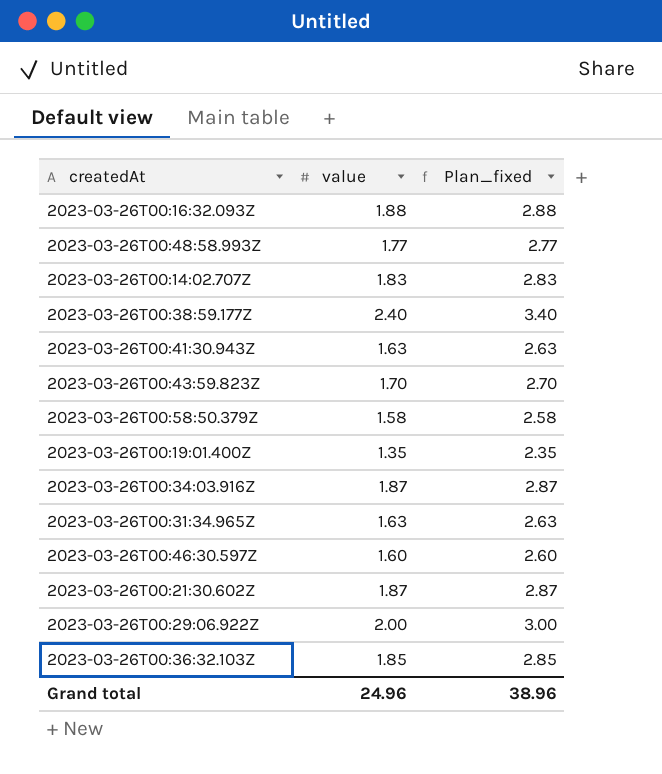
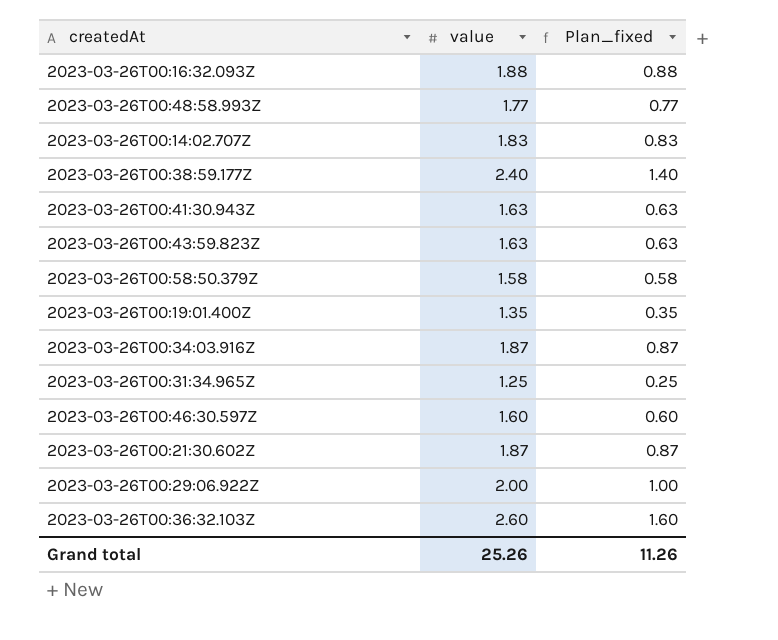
column Plan_fixed | formula: [value] + 1 -> [value] - 1
2023-03-26T00:43:59.823Z | value: 1.70 -> 1.63
2023-03-26T00:31:34.965Z | value: 1.63 -> 1.25
2023-03-26T00:36:32.103Z | value: 1.85 -> 2.60
Grand total | value: 24.96 -> 25.26
Grand total | Plan_fixed: 38.96 -> 11.26

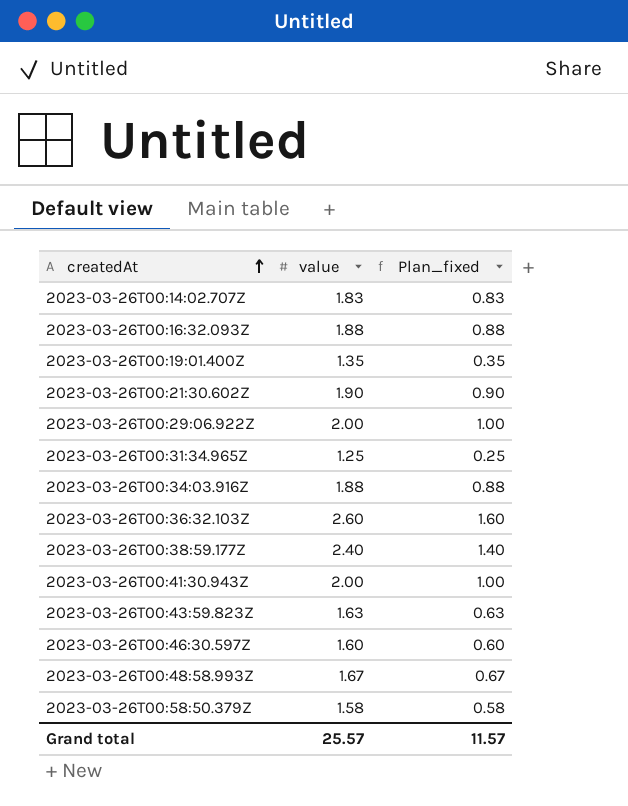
row order: none -> createdAt ascending
2023-03-26T00:21:30.602Z | value: 1.87 -> 1.90
2023-03-26T00:21:30.602Z | Plan_fixed: 0.87 -> 0.90
2023-03-26T00:34:03.916Z | value: 1.87 -> 1.88
2023-03-26T00:34:03.916Z | Plan_fixed: 0.87 -> 0.88
2023-03-26T00:41:30.943Z | value: 1.63 -> 2.00
2023-03-26T00:41:30.943Z | Plan_fixed: 0.63 -> 1.00
2023-03-26T00:48:58.993Z | value: 1.77 -> 1.67
2023-03-26T00:48:58.993Z | Plan_fixed: 0.77 -> 0.67
Grand total | value: 25.26 -> 25.57
Grand total | Plan_fixed: 11.26 -> 11.57

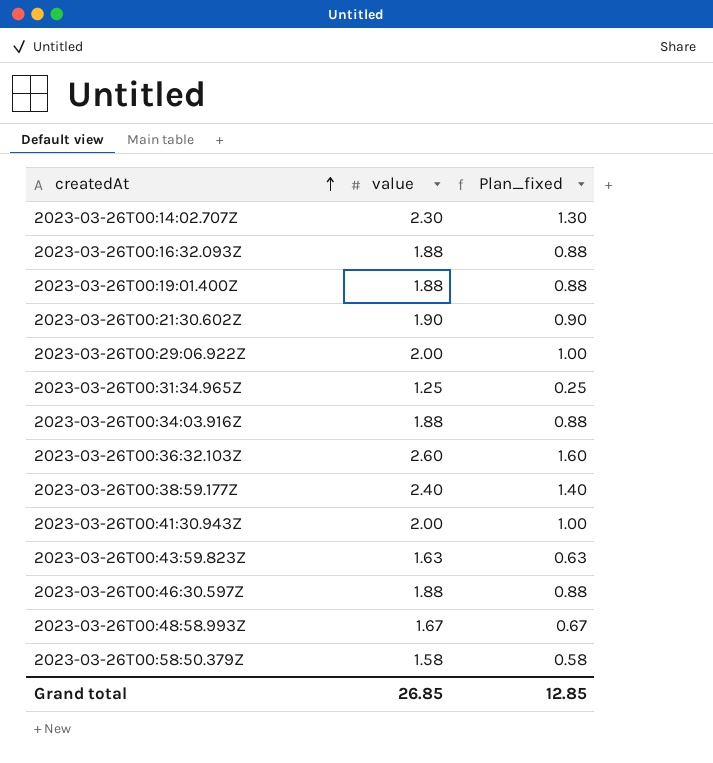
2023-03-26T00:14:02.707Z | value: 1.83 -> 2.30
2023-03-26T00:14:02.707Z | Plan_fixed: 0.83 -> 1.30
2023-03-26T00:19:01.400Z | value: 1.35 -> 1.88
2023-03-26T00:19:01.400Z | Plan_fixed: 0.35 -> 0.88
2023-03-26T00:46:30.597Z | value: 1.60 -> 1.88
2023-03-26T00:46:30.597Z | Plan_fixed: 0.60 -> 0.88
Grand total | value: 25.57 -> 26.85
Grand total | Plan_fixed: 11.57 -> 12.85

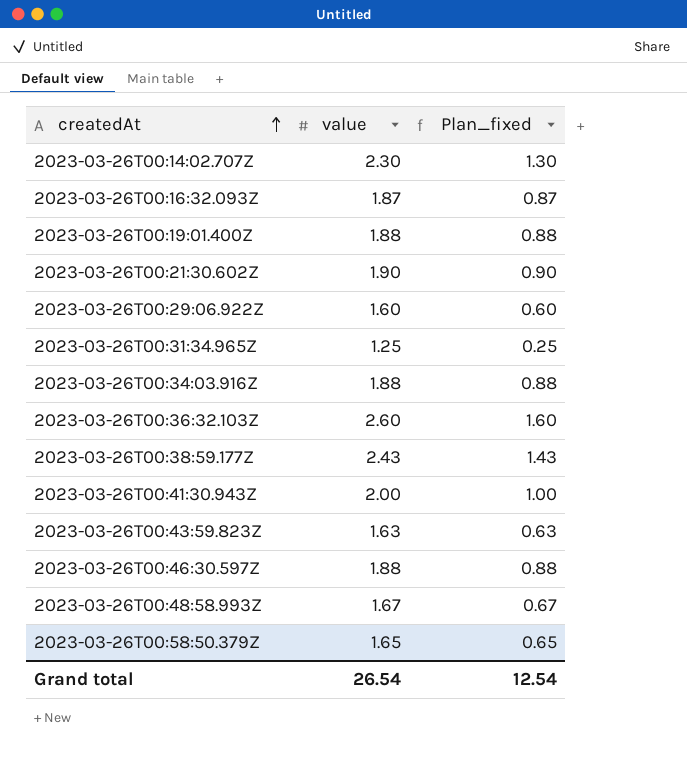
2023-03-26T00:16:32.093Z | value: 1.88 -> 1.87
2023-03-26T00:16:32.093Z | Plan_fixed: 0.88 -> 0.87
2023-03-26T00:29:06.922Z | value: 2.00 -> 1.60
2023-03-26T00:29:06.922Z | Plan_fixed: 1.00 -> 0.60
2023-03-26T00:38:59.177Z | value: 2.40 -> 2.43
2023-03-26T00:38:59.177Z | Plan_fixed: 1.40 -> 1.43
2023-03-26T00:58:50.379Z | value: 1.58 -> 1.65
2023-03-26T00:58:50.379Z | Plan_fixed: 0.58 -> 0.65
Grand total | value: 26.85 -> 26.54
Grand total | Plan_fixed: 12.85 -> 12.54

